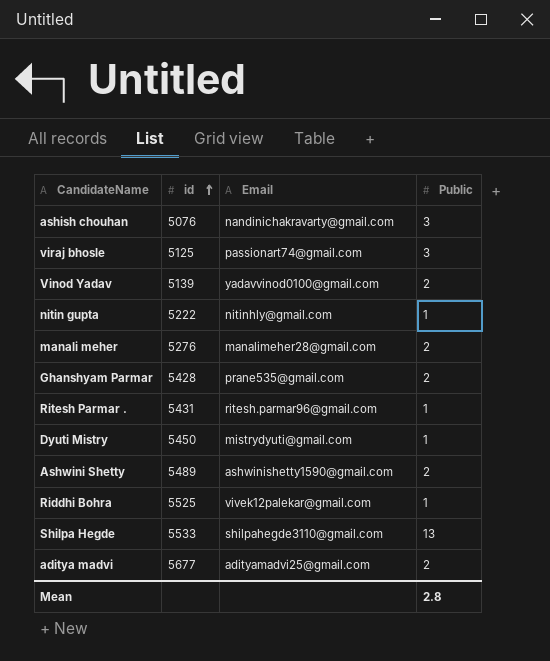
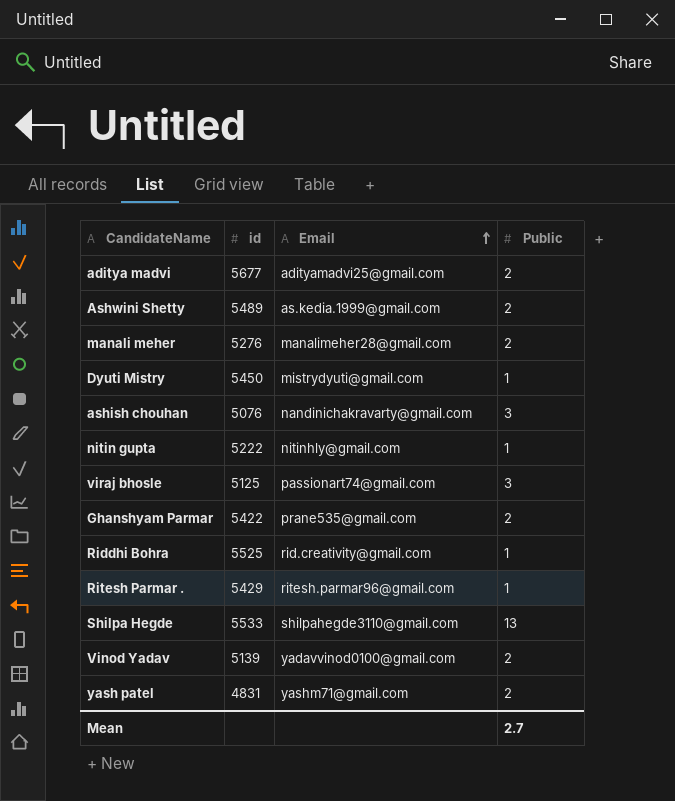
row order: id ascending -> Email ascending
Ashwini Shetty | Email: ashwinishetty1590@gmail.com -> as.kedia.1999@gmail.com
Ghanshyam Parmar | id: 5428 -> 5422
Riddhi Bohra | Email: vivek12palekar@gmail.com -> rid.creativity@gmail.com
Ritesh Parmar . | id: 5431 -> 5429
row yash patel: none -> 4831 | yashm71@gmail.com | 2
Mean | Public: 2.8 -> 2.7

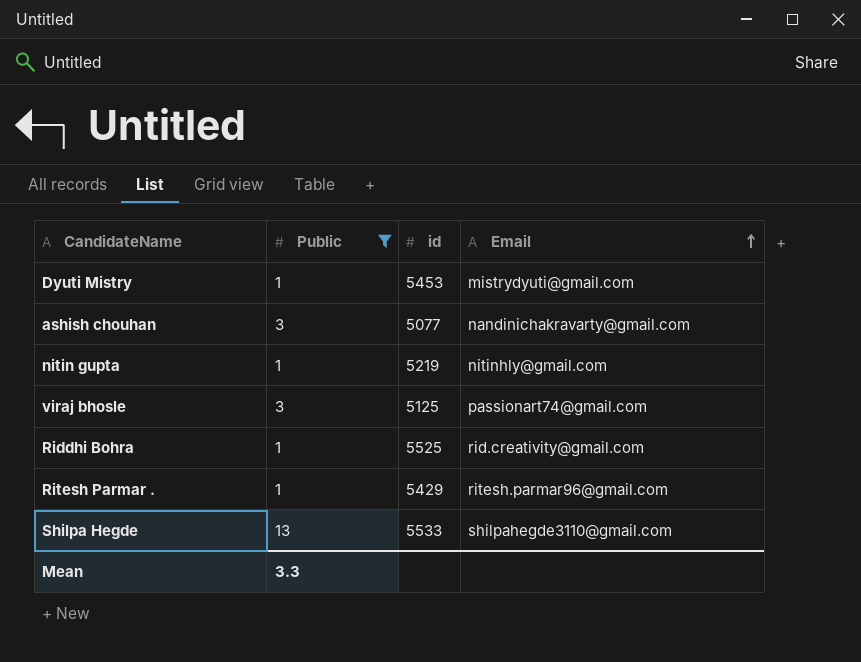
filter: none -> Public != 2
column Public | position: 4 -> 2
Dyuti Mistry | id: 5450 -> 5453
ashish chouhan | id: 5076 -> 5077
nitin gupta | id: 5222 -> 5219
Mean | Public: 2.7 -> 3.3

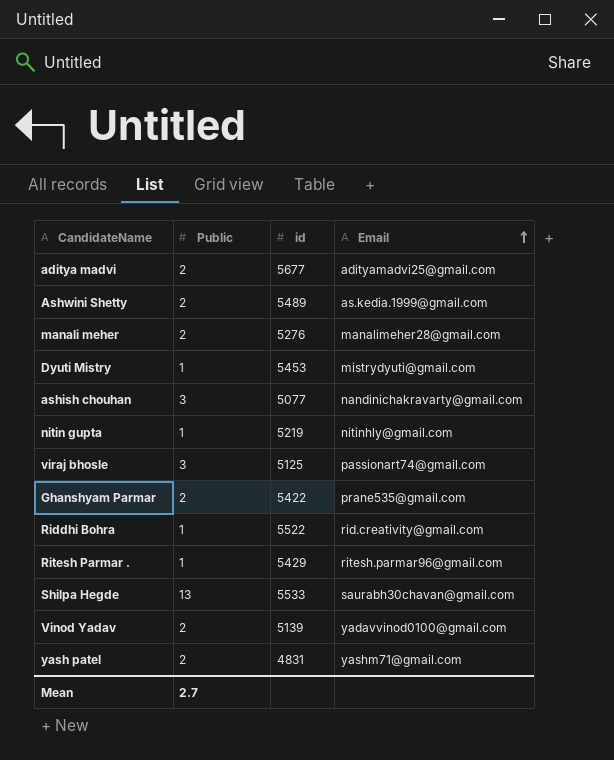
filter: Public != 2 -> none
Riddhi Bohra | id: 5525 -> 5522
Shilpa Hegde | Email: shilpahegde3110@gmail.com -> saurabh30chavan@gmail.com
Mean | Public: 3.3 -> 2.7

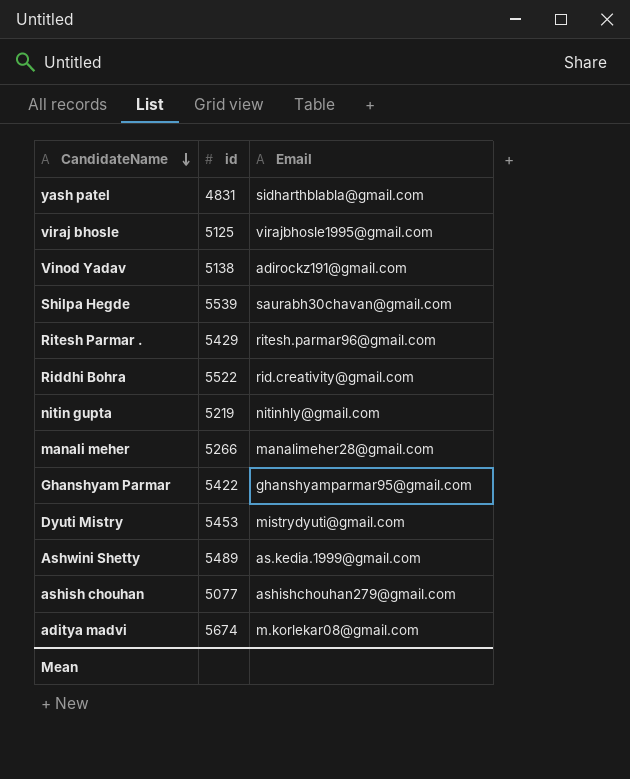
row order: Email ascending -> CandidateName descending
column Public | position: 2 -> none
yash patel | Email: yashm71@gmail.com -> sidharthblabla@gmail.com
viraj bhosle | Email: passionart74@gmail.com -> virajbhosle1995@gmail.com
Vinod Yadav | id: 5139 -> 5138
Vinod Yadav | Email: yadavvinod0100@gmail.com -> adirockz191@gmail.com
Shilpa Hegde | id: 5533 -> 5539
manali meher | id: 5276 -> 5266
Ghanshyam Parmar | Email: prane535@gmail.com -> ghanshyamparmar95@gmail.com
ashish chouhan | Email: nandinichakravarty@gmail.com -> ashishchouhan279@gmail.com
aditya madvi | id: 5677 -> 5674
aditya madvi | Email: adityamadvi25@gmail.com -> m.korlekar08@gmail.com

